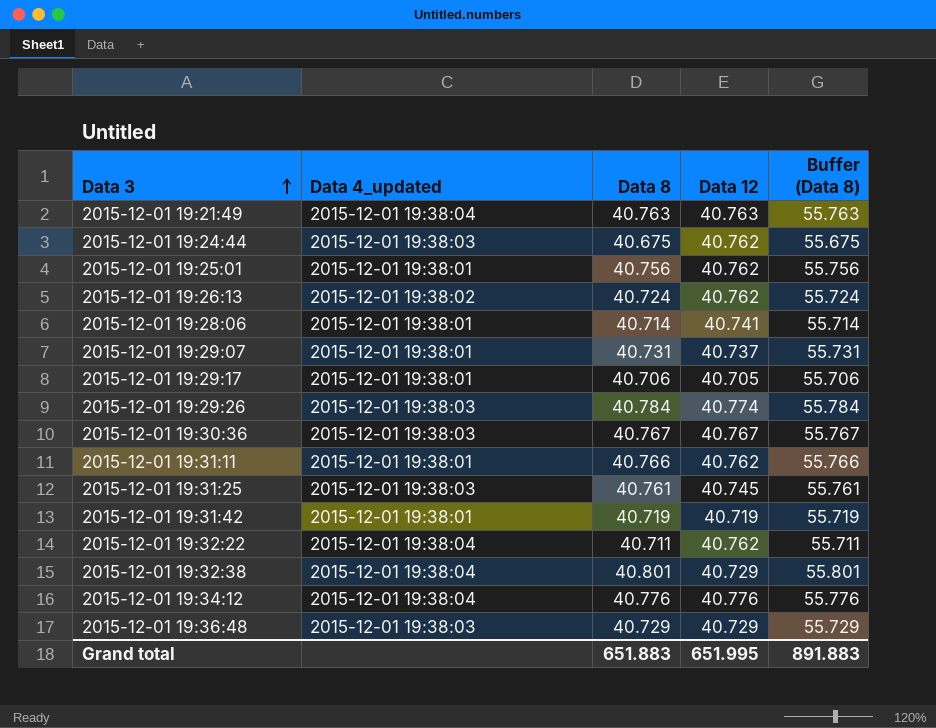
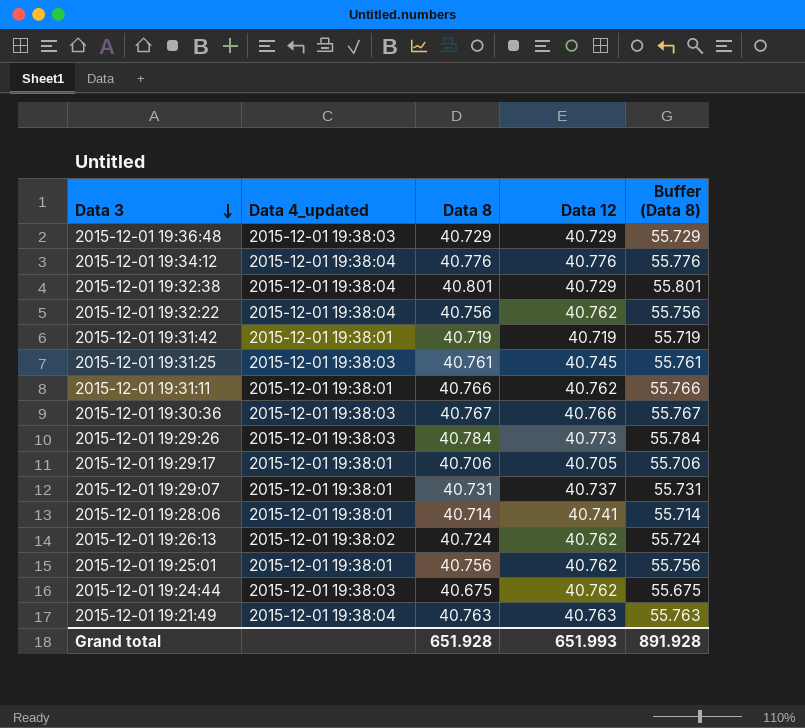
row order: Data 3 ascending -> Data 3 descending
2015-12-01 19:32:22 | Data 8: 40.711 -> 40.756
2015-12-01 19:32:22 | Buffer (Data 8): 55.711 -> 55.756
2015-12-01 19:30:36 | Data 12: 40.767 -> 40.766
2015-12-01 19:29:26 | Data 12: 40.774 -> 40.773
Grand total | Data 8: 651.883 -> 651.928
Grand total | Data 12: 651.995 -> 651.993
Grand total | Buffer (Data 8): 891.883 -> 891.928

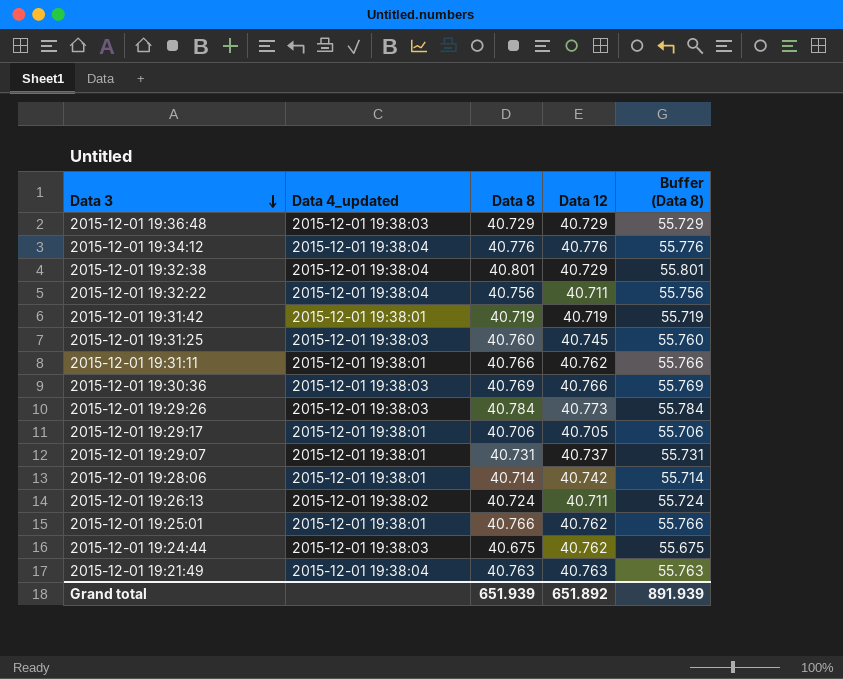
2015-12-01 19:32:22 | Data 12: 40.762 -> 40.711
2015-12-01 19:31:25 | Data 8: 40.761 -> 40.760
2015-12-01 19:31:25 | Buffer (Data 8): 55.761 -> 55.760
2015-12-01 19:30:36 | Data 8: 40.767 -> 40.769
2015-12-01 19:30:36 | Buffer (Data 8): 55.767 -> 55.769
2015-12-01 19:28:06 | Data 12: 40.741 -> 40.742
2015-12-01 19:26:13 | Data 12: 40.762 -> 40.711
2015-12-01 19:25:01 | Data 8: 40.756 -> 40.766
2015-12-01 19:25:01 | Buffer (Data 8): 55.756 -> 55.766
Grand total | Data 8: 651.928 -> 651.939
Grand total | Data 12: 651.993 -> 651.892
Grand total | Buffer (Data 8): 891.928 -> 891.939

